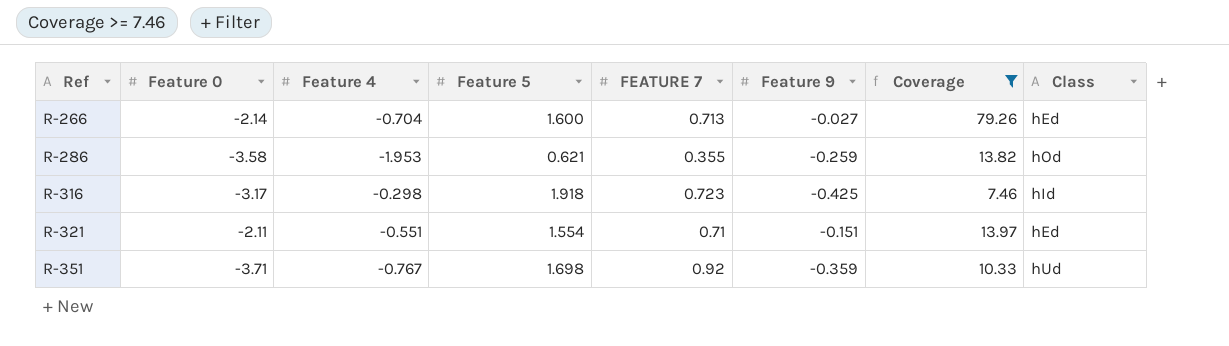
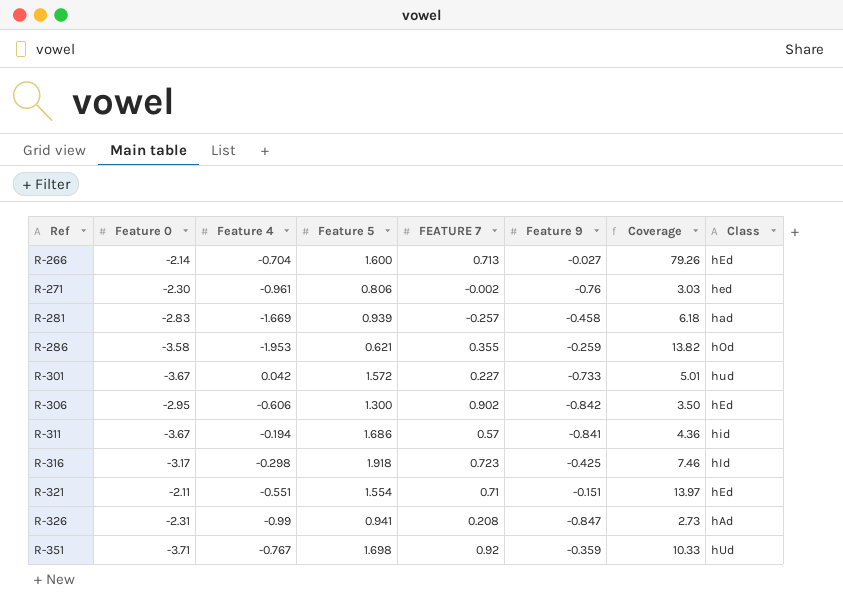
filter: Coverage >= 7.46 -> none

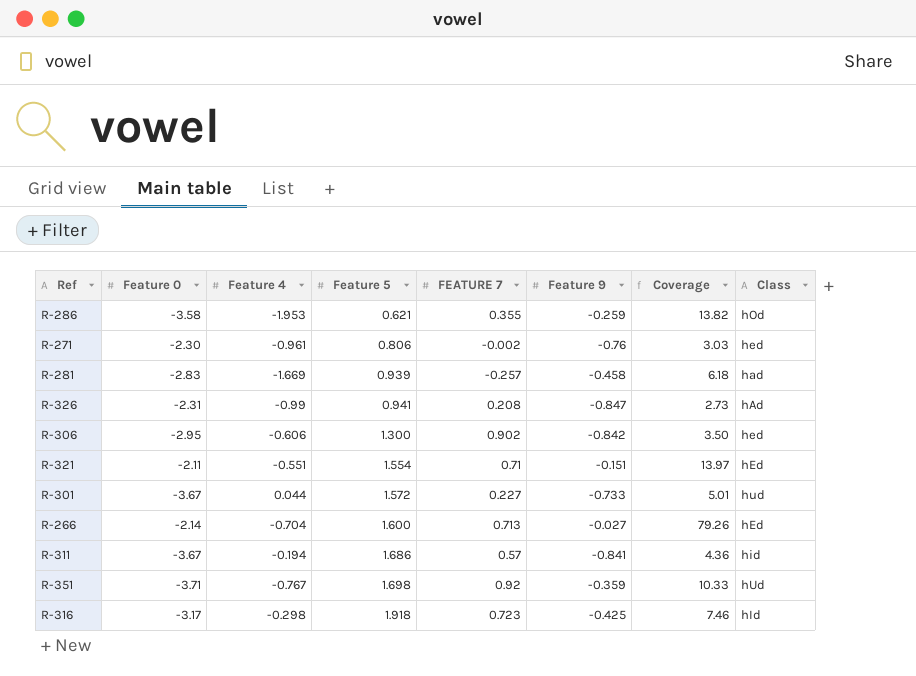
row order: Ref ascending -> Feature 5 ascending
R-306 | Class: hEd -> hed
R-301 | Feature 4: 0.042 -> 0.044

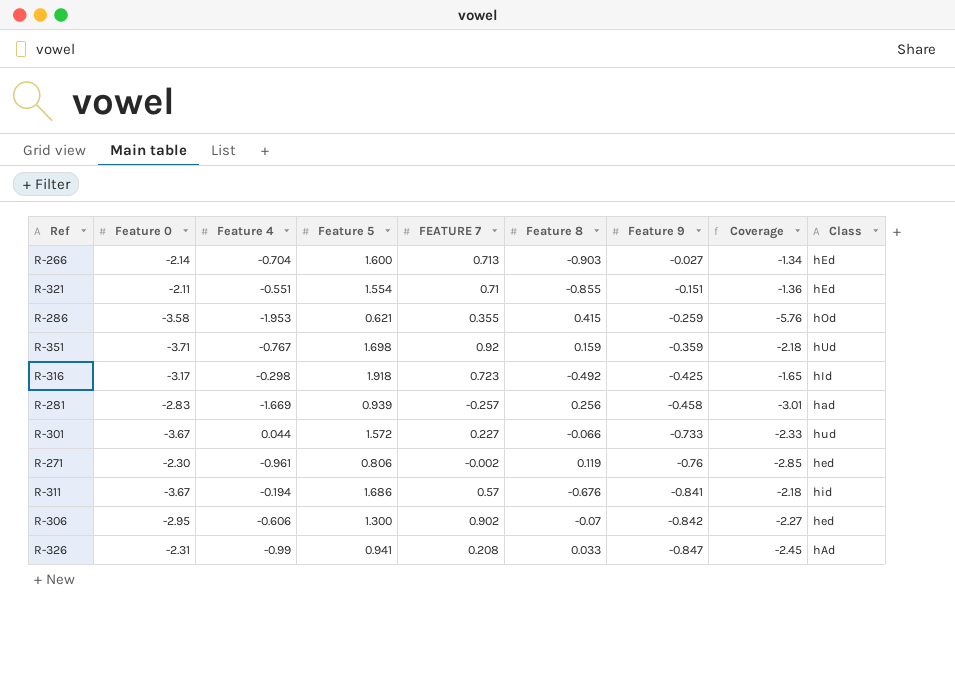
row order: Feature 5 ascending -> Feature 9 descending
column Feature 8 | position: none -> 6
column Coverage | formula: [Feature 0] / [Feature 9] -> [Feature 0] / [Feature 5]

